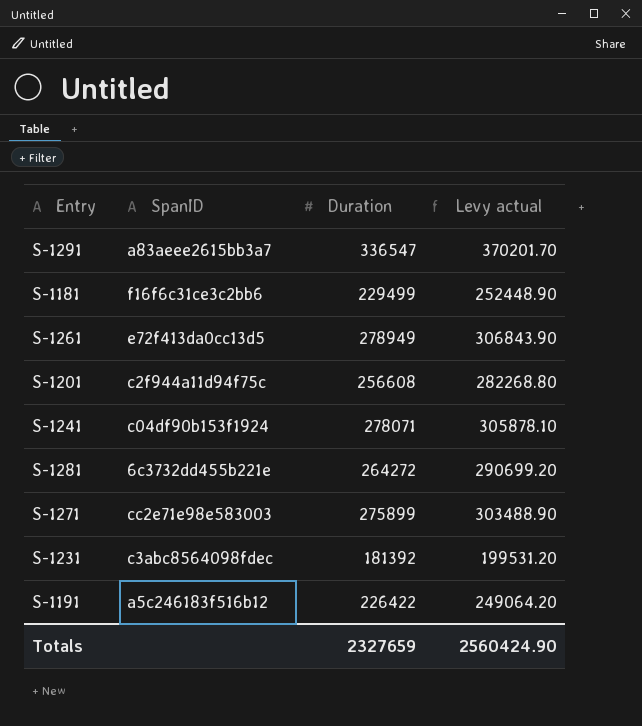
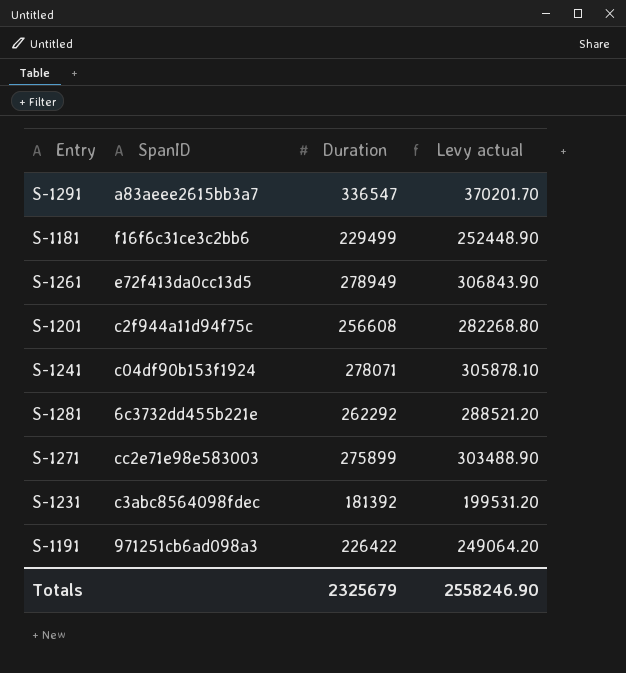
S-1281 | Duration: 264272 -> 262292
S-1281 | Levy actual: 290699.20 -> 288521.20
S-1191 | SpanID: a5c246183f516b12 -> 971251cb6ad098a3
Totals | Duration: 2327659 -> 2325679
Totals | Levy actual: 2560424.90 -> 2558246.90

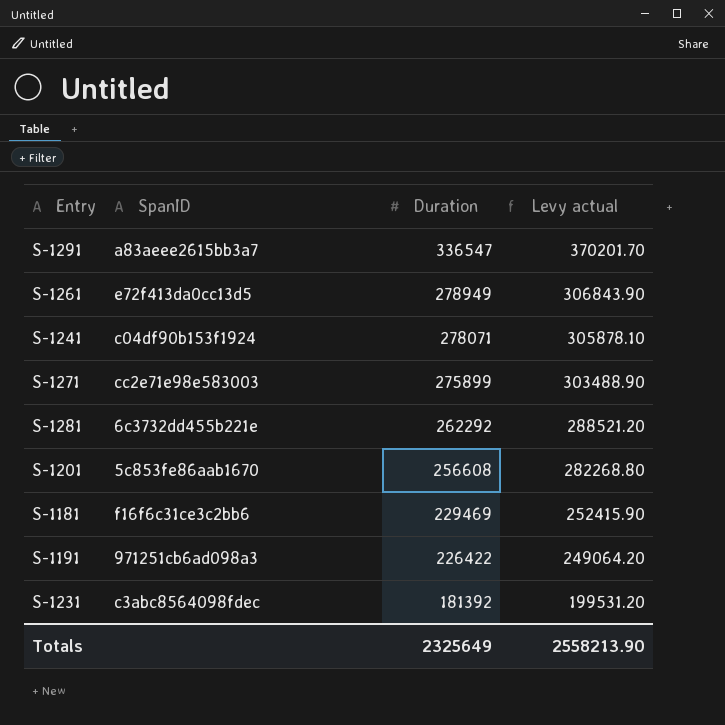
row order: none -> Duration descending
S-1201 | SpanID: c2f944a11d94f75c -> 5c853fe86aab1670
S-1181 | Duration: 229499 -> 229469
S-1181 | Levy actual: 252448.90 -> 252415.90
Totals | Duration: 2325679 -> 2325649
Totals | Levy actual: 2558246.90 -> 2558213.90

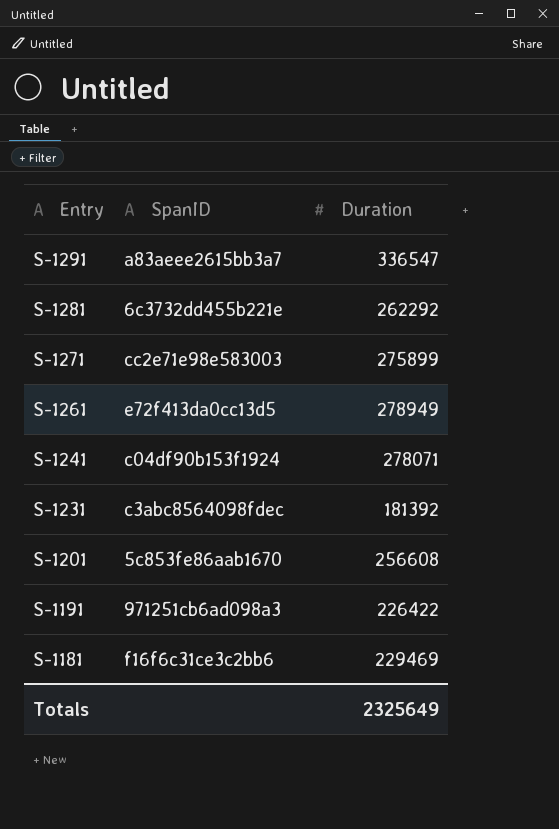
row order: Duration descending -> Entry descending
column Levy actual | formula: [Duration] * 1.1 -> none

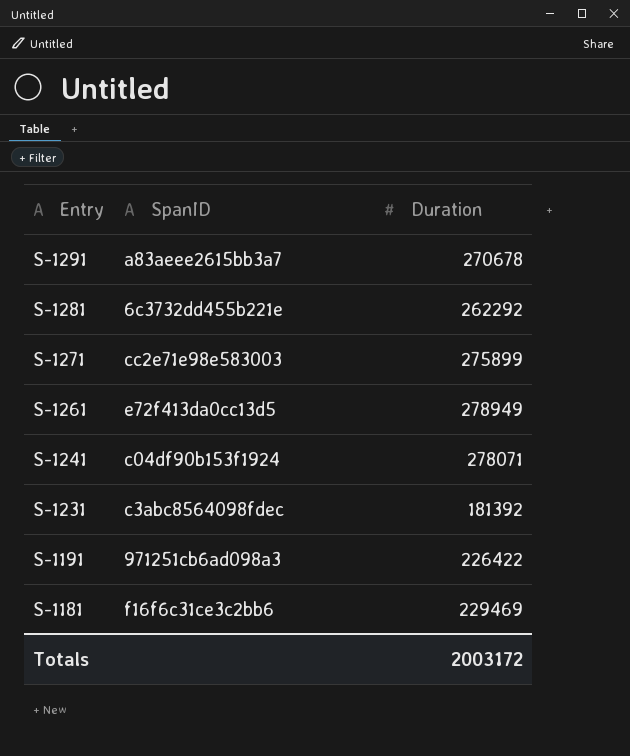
row S-1201: 5c853fe86aab1670 | 256608 -> none
S-1291 | Duration: 336547 -> 270678
Totals | Duration: 2325649 -> 2003172

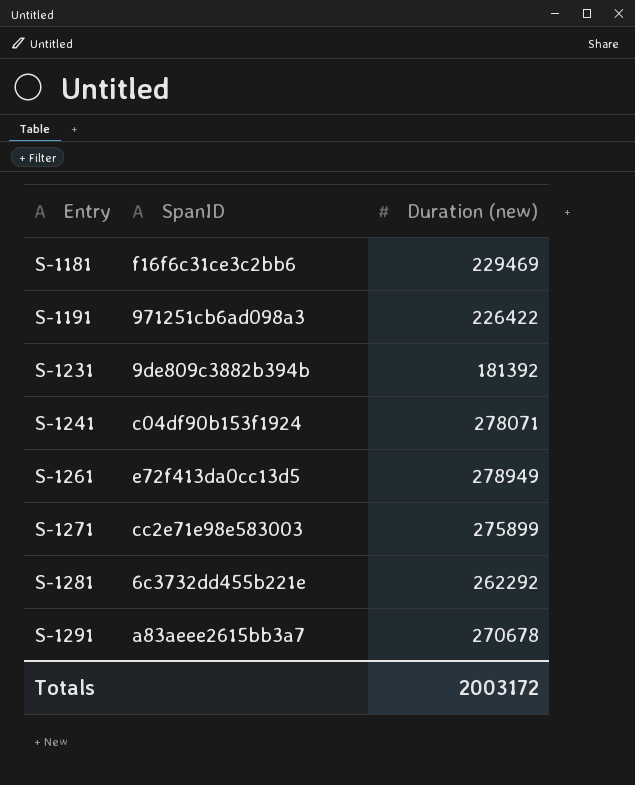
row order: Entry descending -> Entry ascending
column name: Duration -> Duration (new)
S-1231 | SpanID: c3abc8564098fdec -> 9de809c3882b394b

